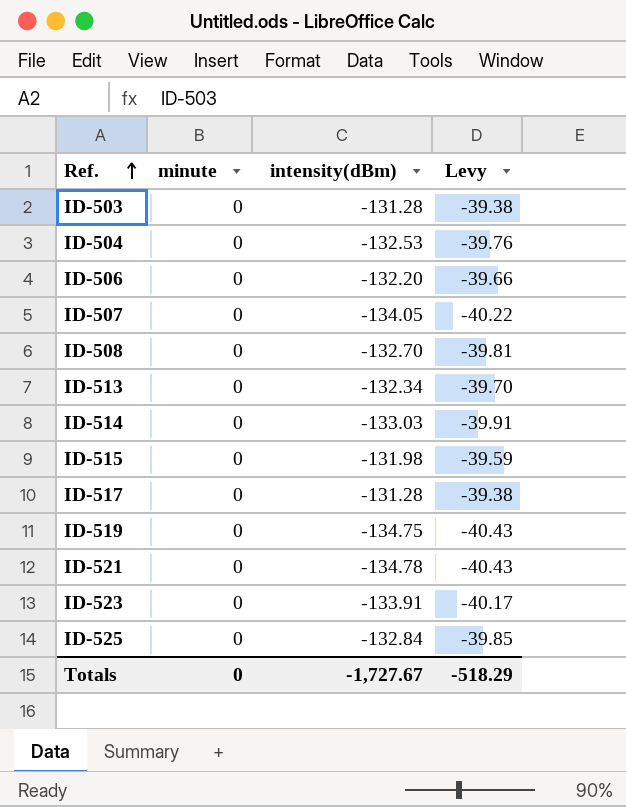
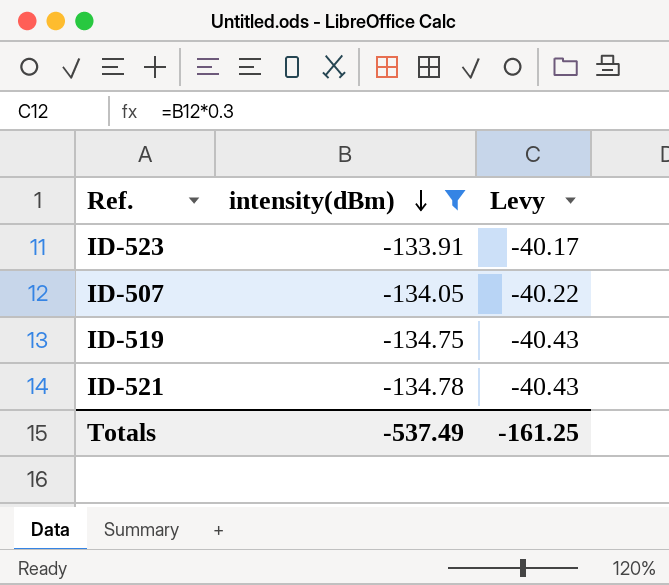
filter: none -> intensity(dBm) <= -133.91
row order: Ref. ascending -> intensity(dBm) descending
column minute | position: 2 -> none
Totals | intensity(dBm): -1,727.67 -> -537.49
Totals | Levy: -518.29 -> -161.25

